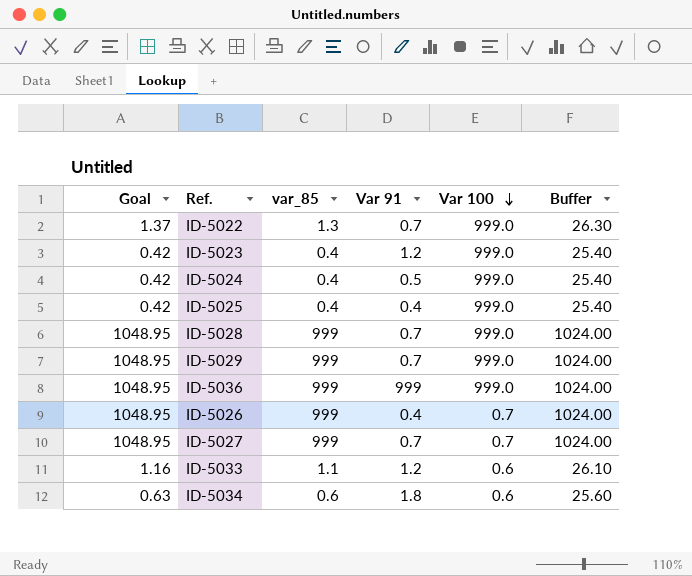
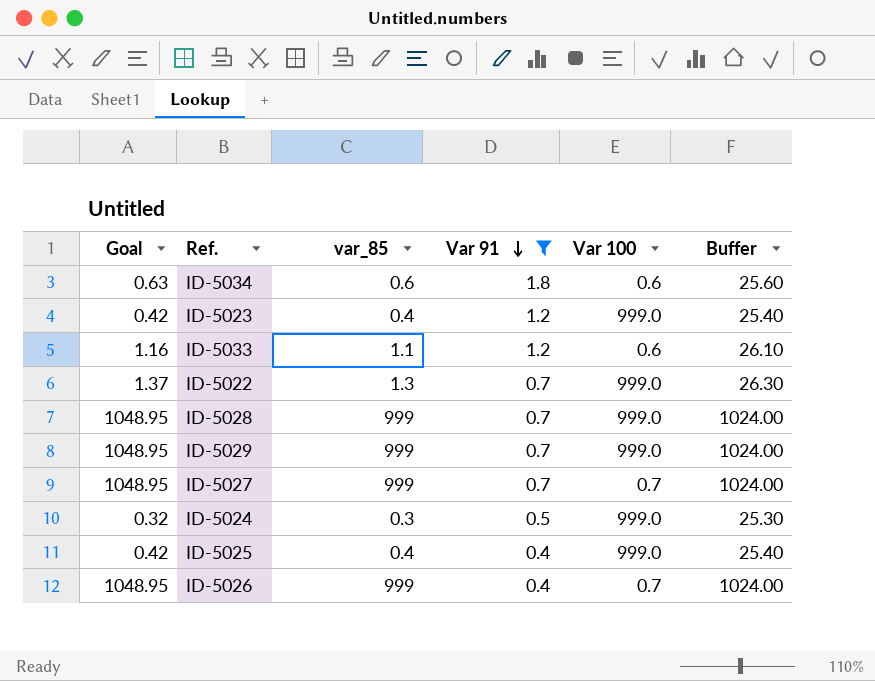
filter: none -> Var 91 != 999
row order: Var 100 descending -> Var 91 descending
ID-5024 | Goal: 0.42 -> 0.32
ID-5024 | var_85: 0.4 -> 0.3
ID-5024 | Buffer: 25.40 -> 25.30

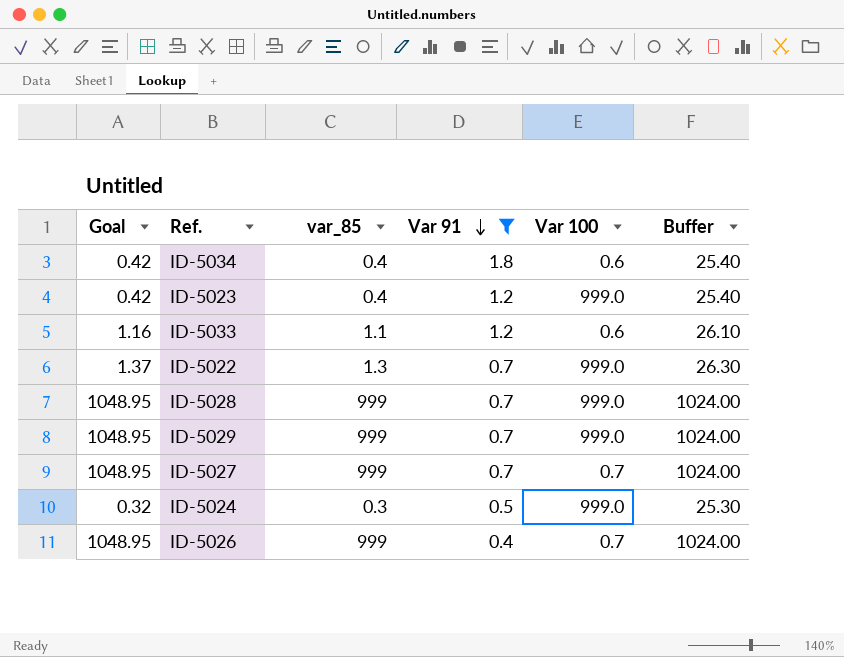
row ID-5025: 0.42 | 0.4 | 0.4 | 999.0 | 25.40 -> none
ID-5034 | Goal: 0.63 -> 0.42
ID-5034 | var_85: 0.6 -> 0.4
ID-5034 | Buffer: 25.60 -> 25.40

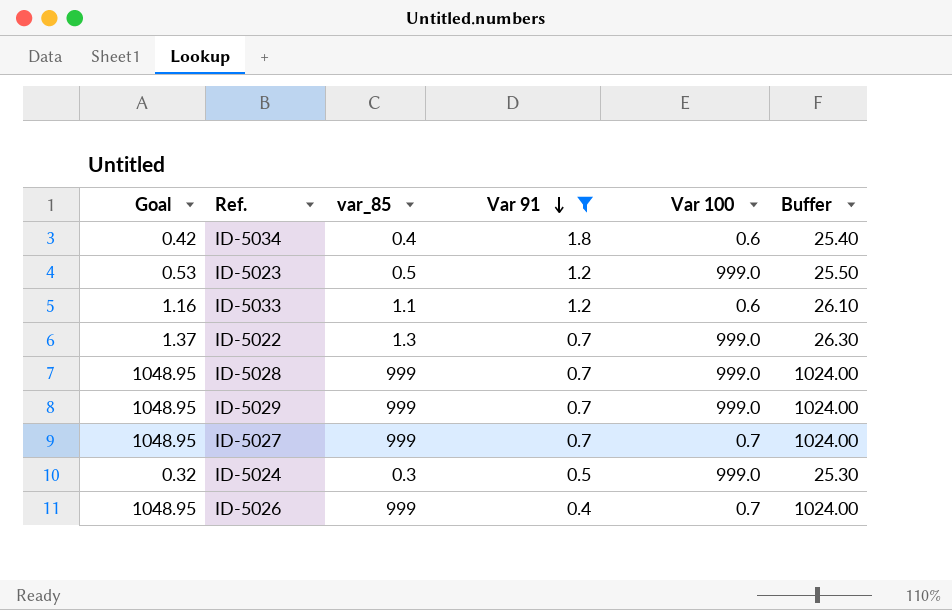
ID-5023 | Goal: 0.42 -> 0.53
ID-5023 | var_85: 0.4 -> 0.5
ID-5023 | Buffer: 25.40 -> 25.50

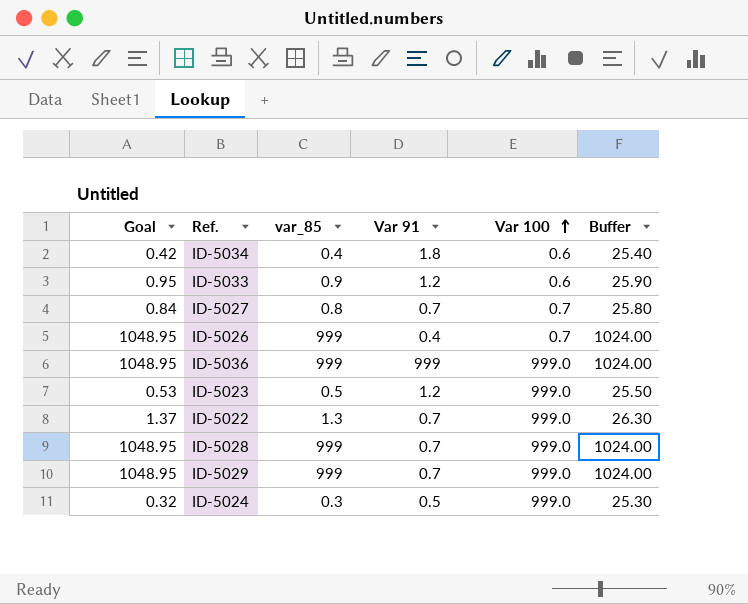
filter: Var 91 != 999 -> none
row order: Var 91 descending -> Var 100 ascending
ID-5033 | Goal: 1.16 -> 0.95
ID-5033 | var_85: 1.1 -> 0.9
ID-5033 | Buffer: 26.10 -> 25.90
ID-5027 | Goal: 1048.95 -> 0.84
ID-5027 | var_85: 999 -> 0.8
ID-5027 | Buffer: 1024.00 -> 25.80

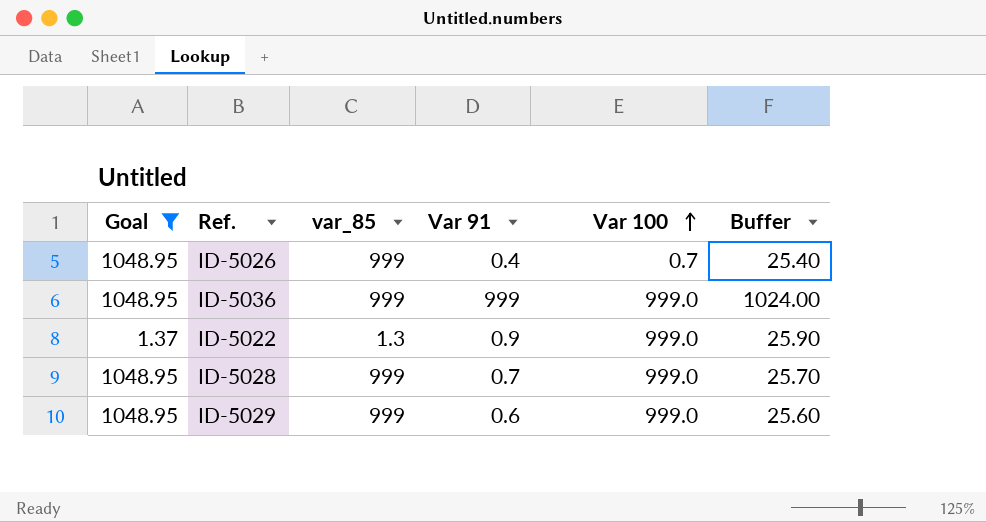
filter: none -> Goal >= 1.37
column Buffer | formula: [var_85] + 25 -> [Var 91] + 25
ID-5022 | Var 91: 0.7 -> 0.9
ID-5029 | Var 91: 0.7 -> 0.6

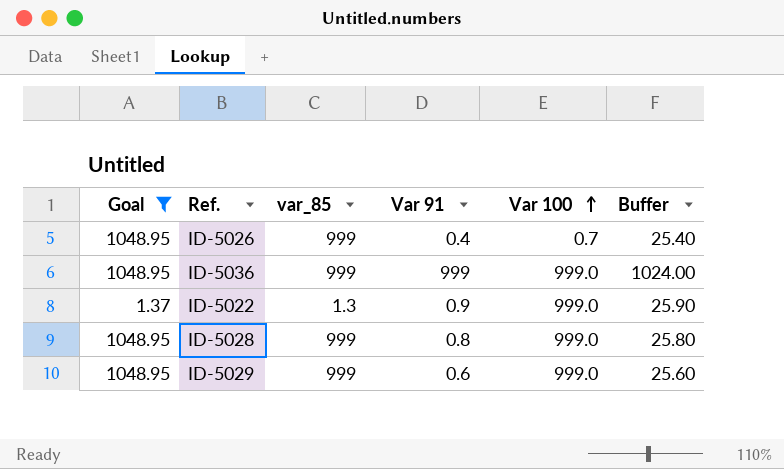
ID-5028 | Var 91: 0.7 -> 0.8
ID-5028 | Buffer: 25.70 -> 25.80

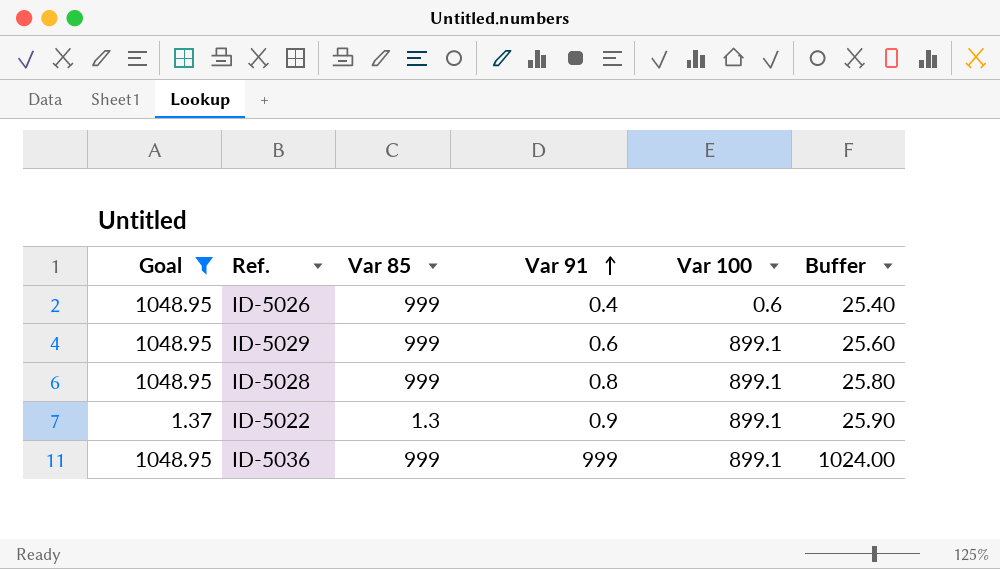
row order: Var 100 ascending -> Var 91 ascending
column name: var_85 -> Var 85
ID-5026 | Var 100: 0.7 -> 0.6
ID-5029 | Var 100: 999.0 -> 899.1
ID-5028 | Var 100: 999.0 -> 899.1
ID-5022 | Var 100: 999.0 -> 899.1
ID-5036 | Var 100: 999.0 -> 899.1

